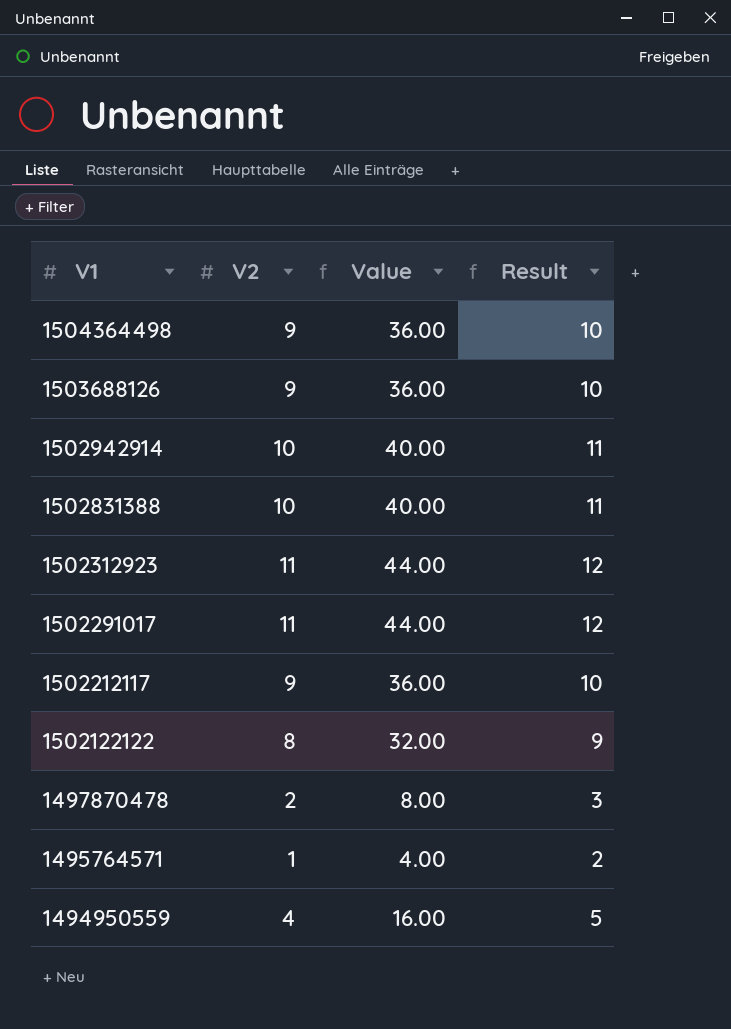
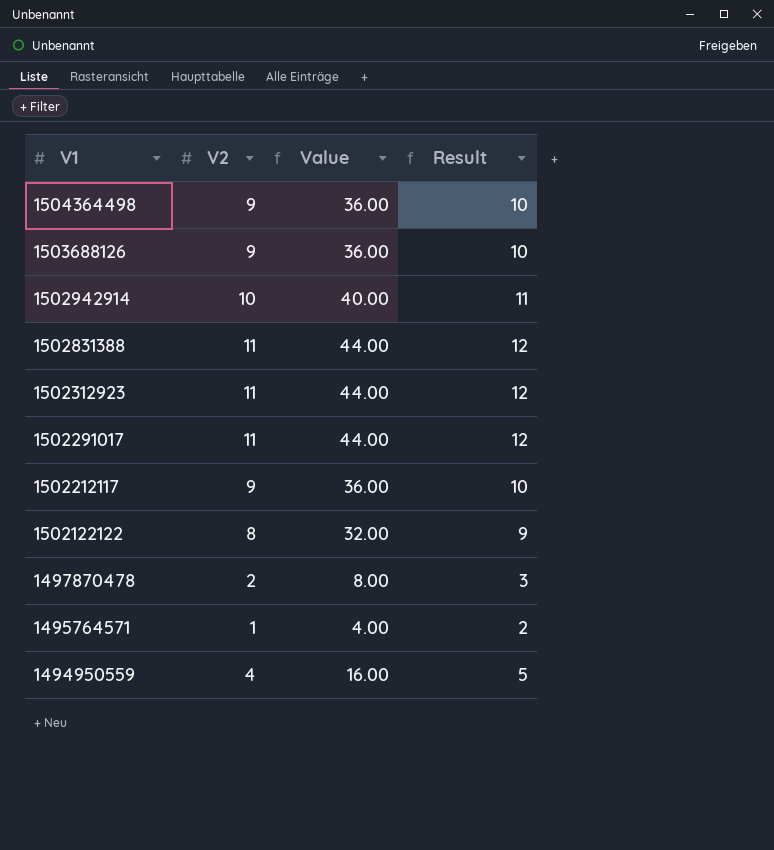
1502831388 | V2: 10 -> 11
1502831388 | Value: 40.00 -> 44.00
1502831388 | Result: 11 -> 12

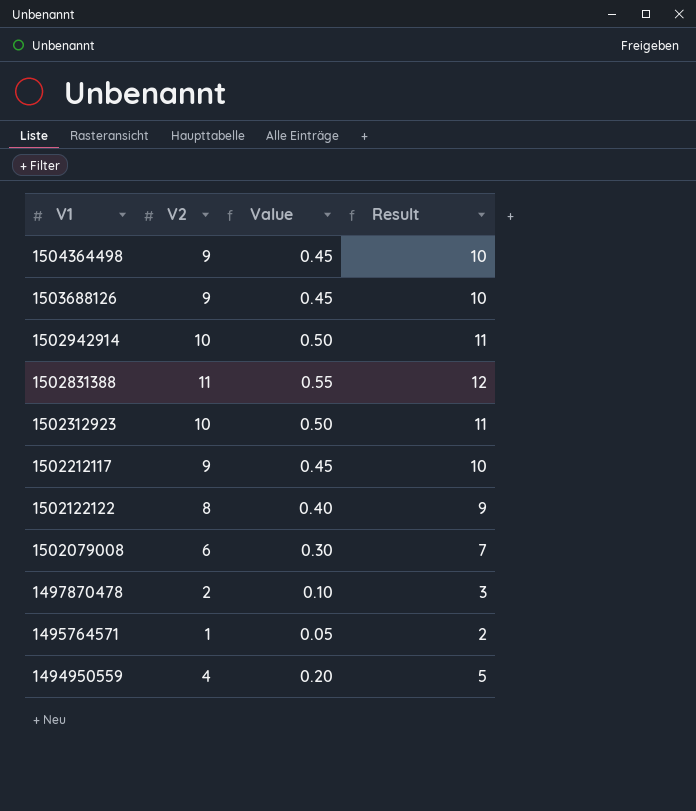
column Value | formula: [V2] * 4 -> [V2] * 0.05
row 1502291017: 11 | 44.00 | 12 -> none
1502312923 | V2: 11 -> 10
1502312923 | Result: 12 -> 11
row 1502079008: none -> 6 | 0.30 | 7

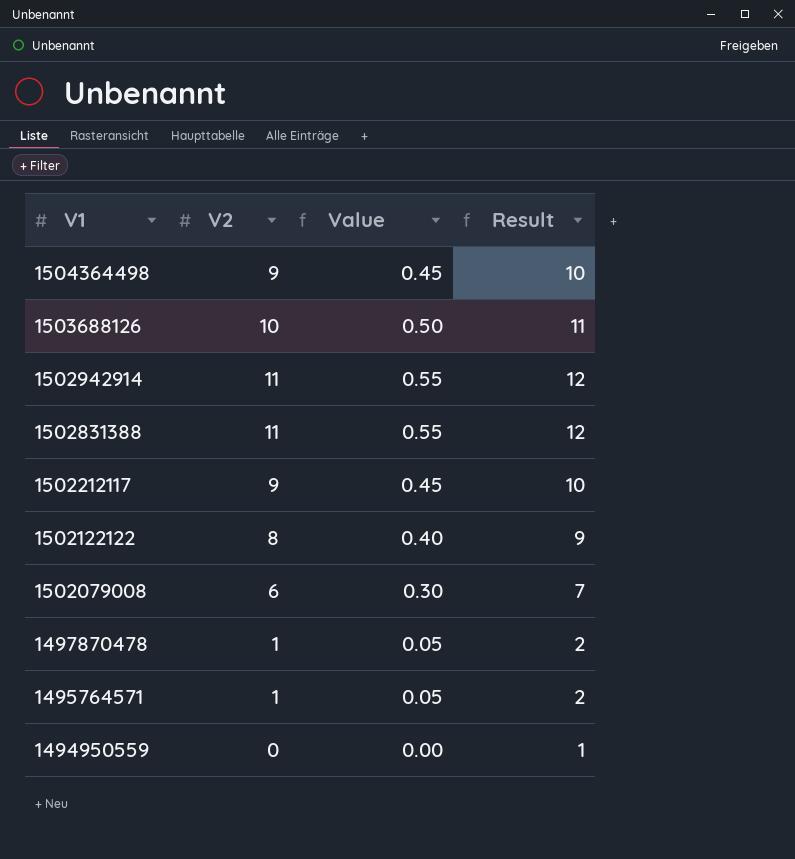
row 1502312923: 10 | 0.50 | 11 -> none
1503688126 | V2: 9 -> 10
1503688126 | Value: 0.45 -> 0.50
1503688126 | Result: 10 -> 11
1502942914 | V2: 10 -> 11
1502942914 | Value: 0.50 -> 0.55
1502942914 | Result: 11 -> 12
1497870478 | V2: 2 -> 1
1497870478 | Value: 0.10 -> 0.05
1497870478 | Result: 3 -> 2
1494950559 | V2: 4 -> 0
1494950559 | Value: 0.20 -> 0.00
1494950559 | Result: 5 -> 1

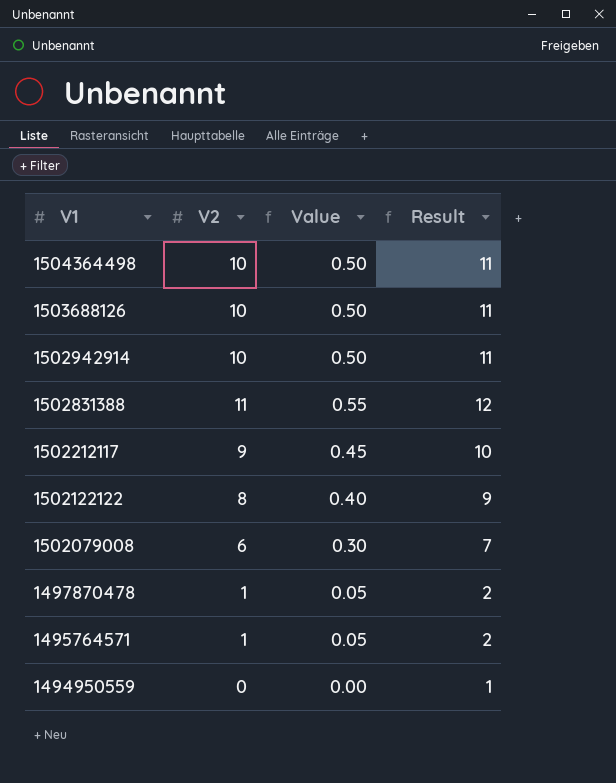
1504364498 | V2: 9 -> 10
1504364498 | Value: 0.45 -> 0.50
1504364498 | Result: 10 -> 11
1502942914 | V2: 11 -> 10
1502942914 | Value: 0.55 -> 0.50
1502942914 | Result: 12 -> 11

